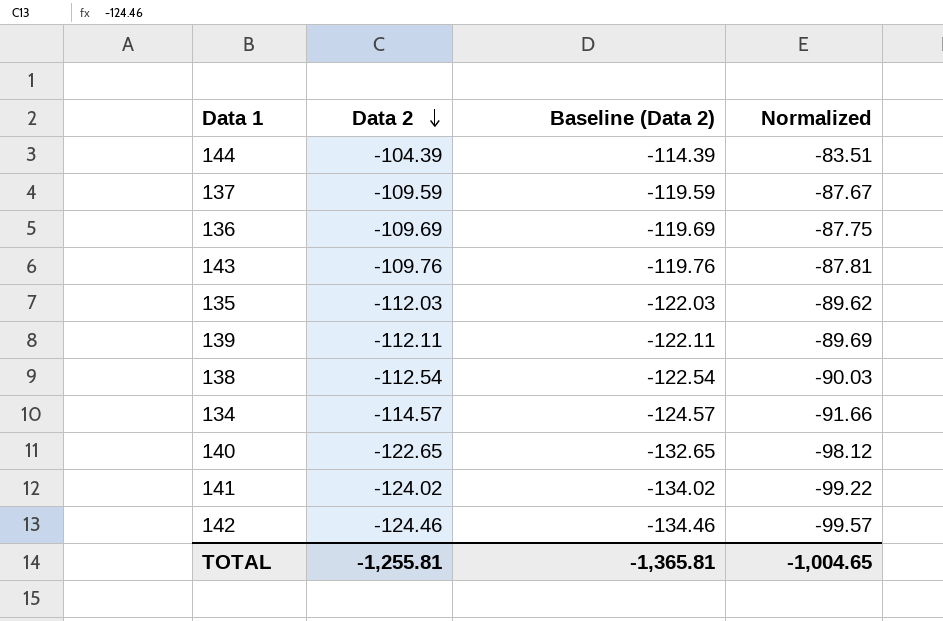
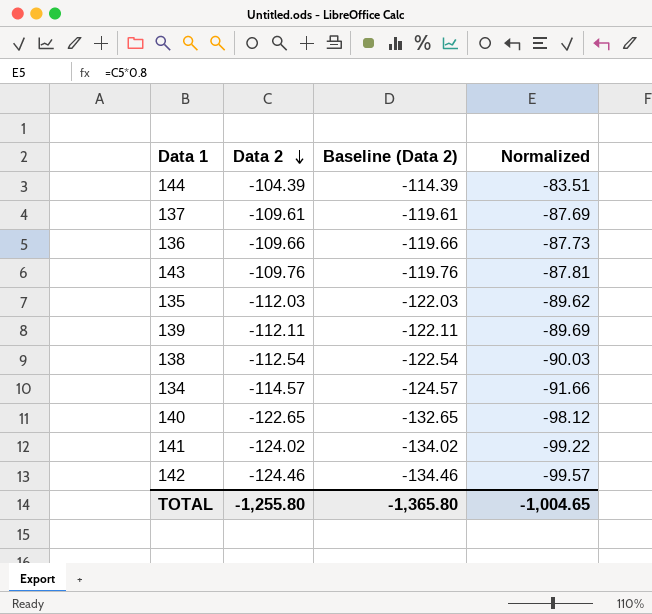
137 | Data 2: -109.59 -> -109.61
137 | Baseline (Data 2): -119.59 -> -119.61
137 | Normalized: -87.67 -> -87.69
136 | Data 2: -109.69 -> -109.66
136 | Baseline (Data 2): -119.69 -> -119.66
136 | Normalized: -87.75 -> -87.73
TOTAL | Data 2: -1,255.81 -> -1,255.80
TOTAL | Baseline (Data 2): -1,365.81 -> -1,365.80

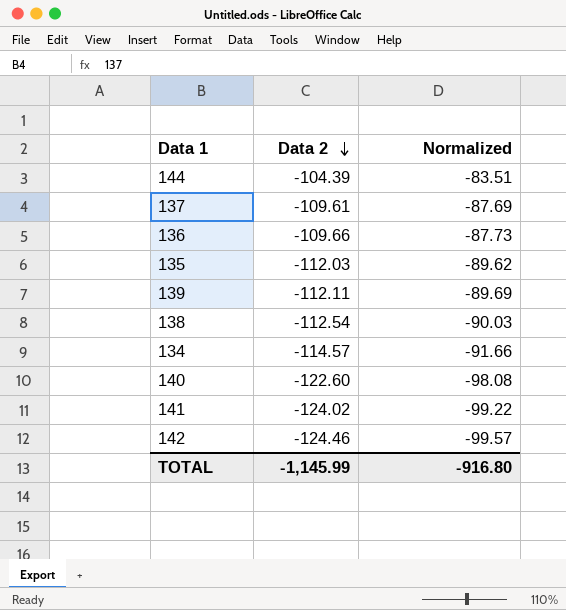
column Baseline (Data 2) | formula: [Data 2] - 10 -> none
row 143: -109.76 | -119.76 | -87.81 -> none
140 | Data 2: -122.65 -> -122.60
140 | Normalized: -98.12 -> -98.08
TOTAL | Data 2: -1,255.80 -> -1,145.99
TOTAL | Normalized: -1,004.65 -> -916.80

